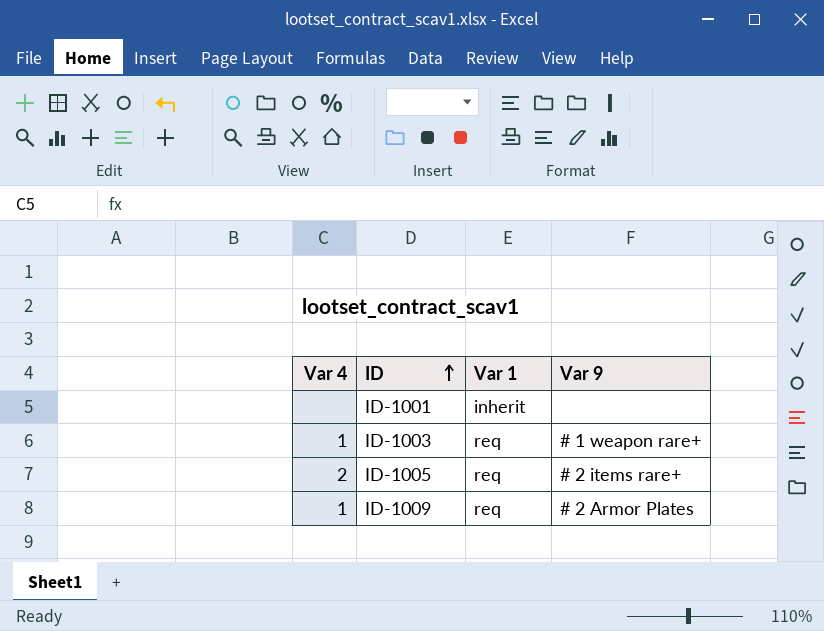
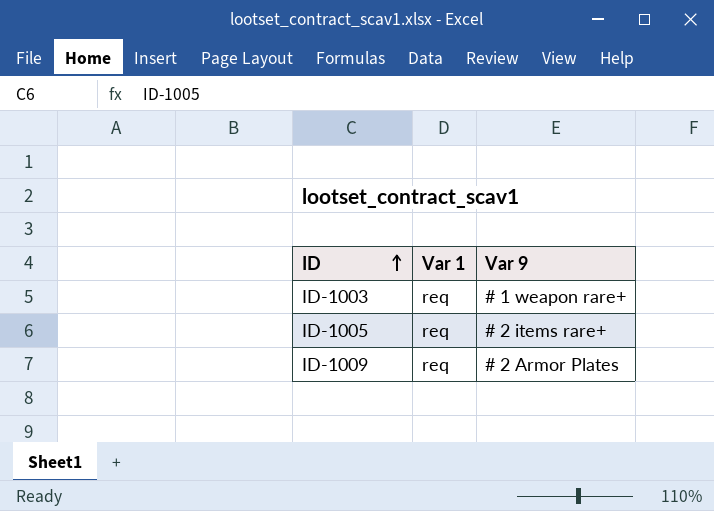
column Var 4 | position: 1 -> none
row ID-1001: none | inherit | none -> none

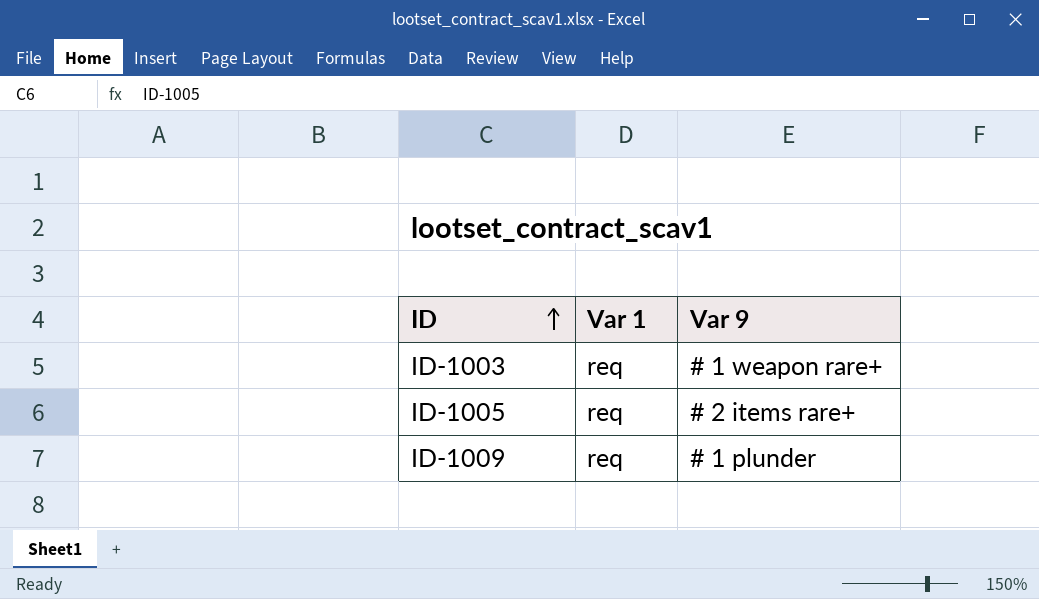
ID-1009 | Var 9: # 2 Armor Plates -> # 1 plunder

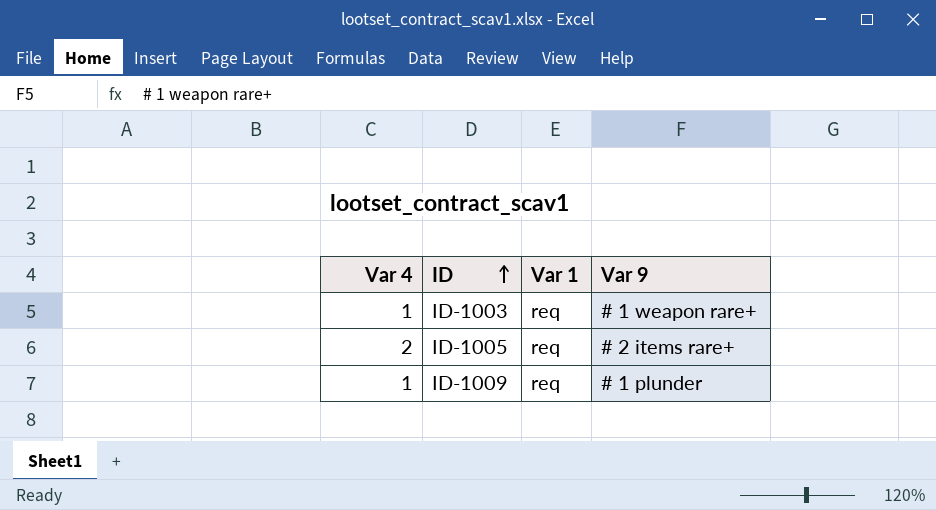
column Var 4 | position: none -> 1

